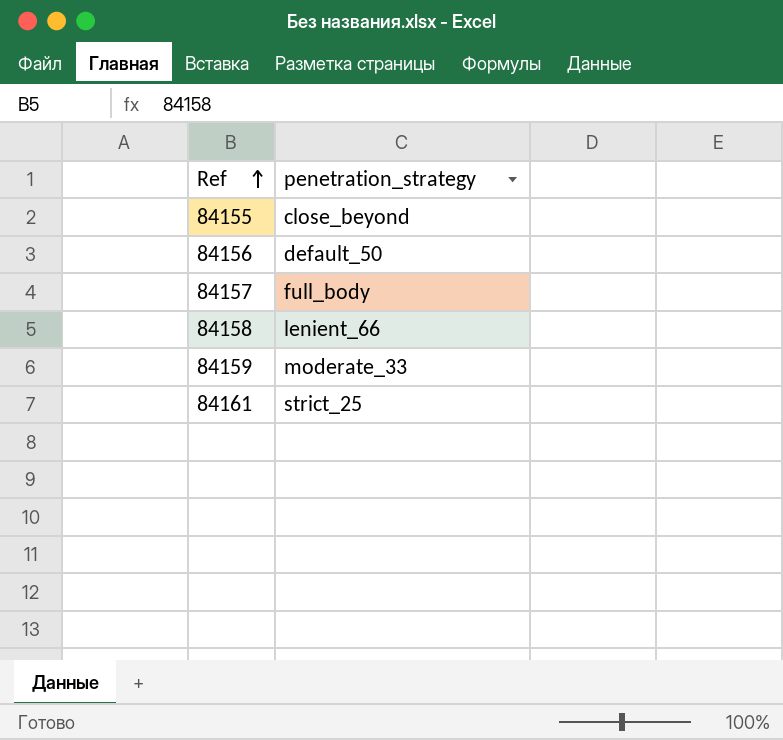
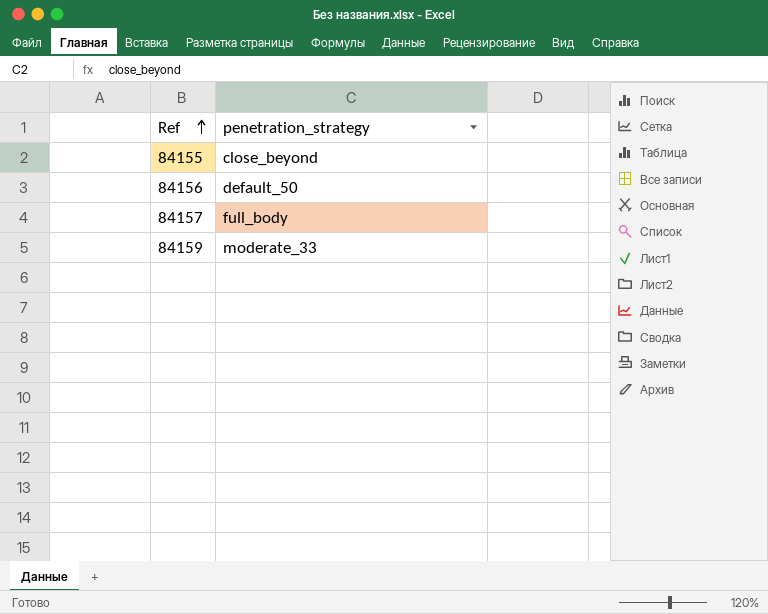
row 84158: lenient_66 -> none
row 84161: strict_25 -> none

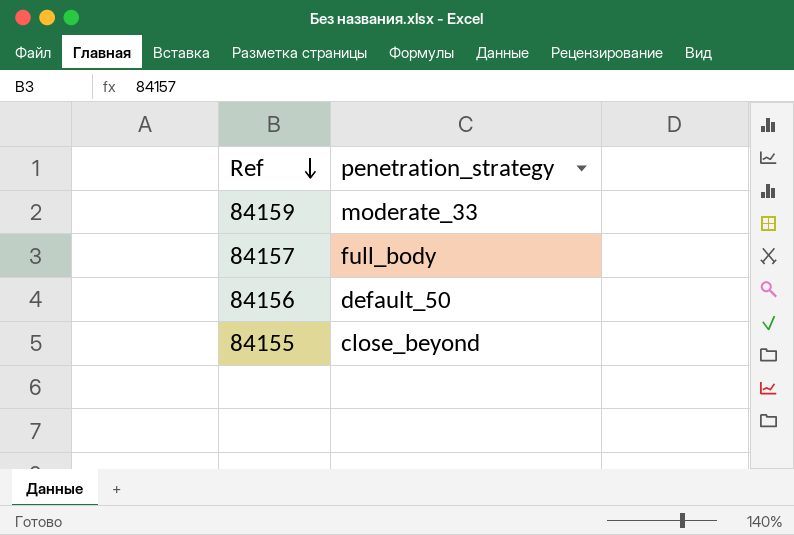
row order: Ref ascending -> Ref descending

